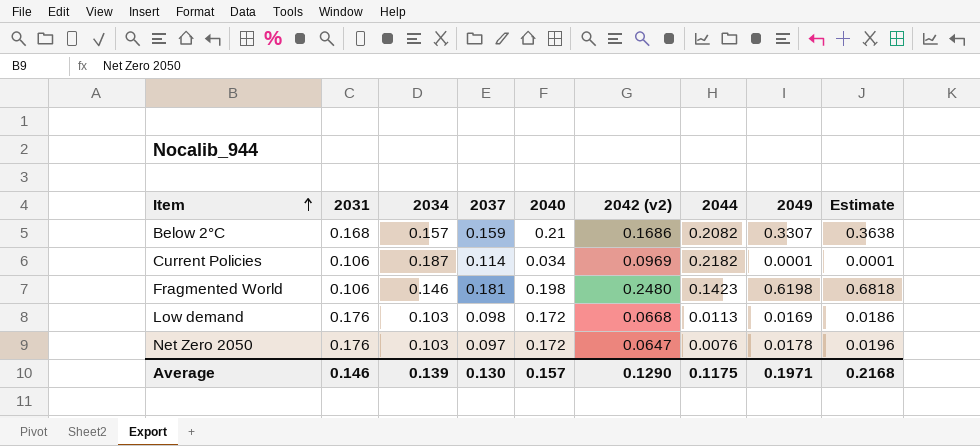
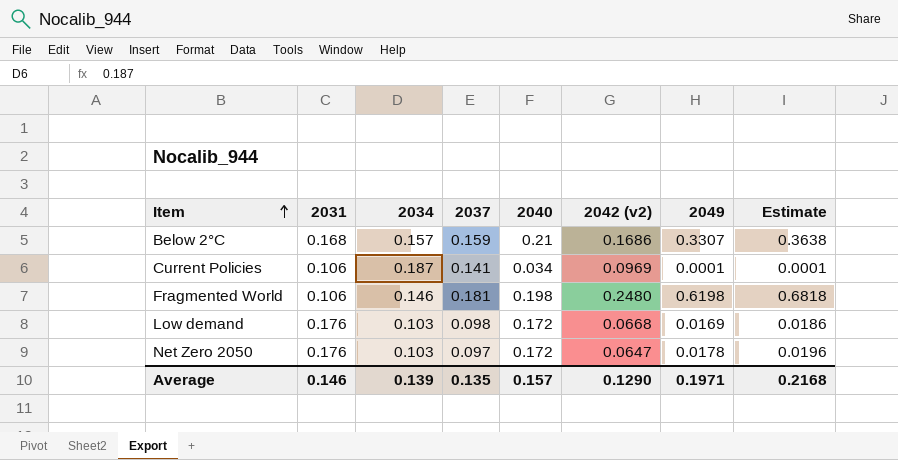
column 2044 | position: 7 -> none
Current Policies | 2037: 0.114 -> 0.141
Average | 2037: 0.130 -> 0.135

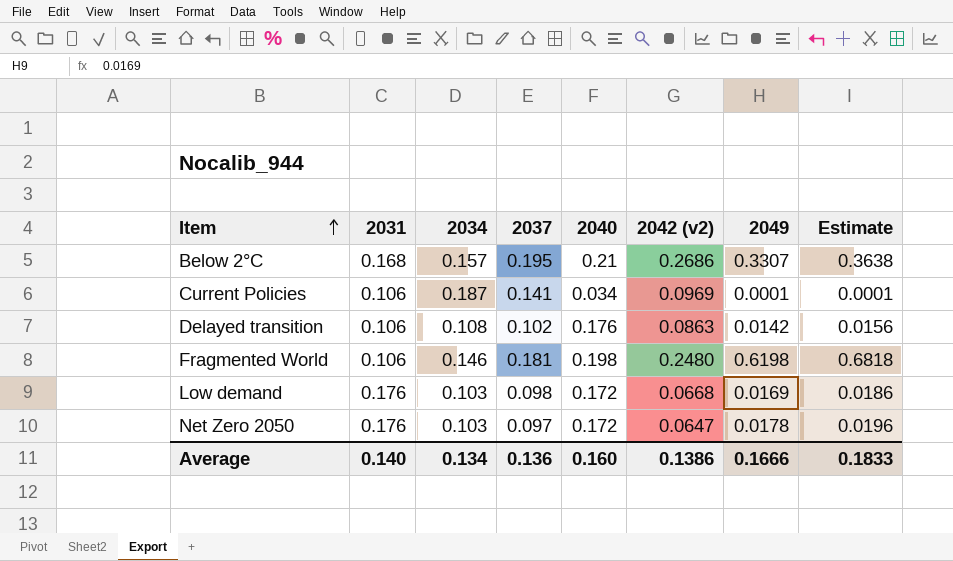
Below 2°C | 2037: 0.159 -> 0.195
Below 2°C | 2042 (v2): 0.1686 -> 0.2686
row Delayed transition: none -> 0.106 | 0.108 | 0.102 | 0.176 | 0.0863 | 0.0142 | 0.0156
Average | 2031: 0.146 -> 0.140
Average | 2034: 0.139 -> 0.134
Average | 2037: 0.135 -> 0.136
Average | 2040: 0.157 -> 0.160
Average | 2042 (v2): 0.1290 -> 0.1386
Average | 2049: 0.1971 -> 0.1666
Average | Estimate: 0.2168 -> 0.1833

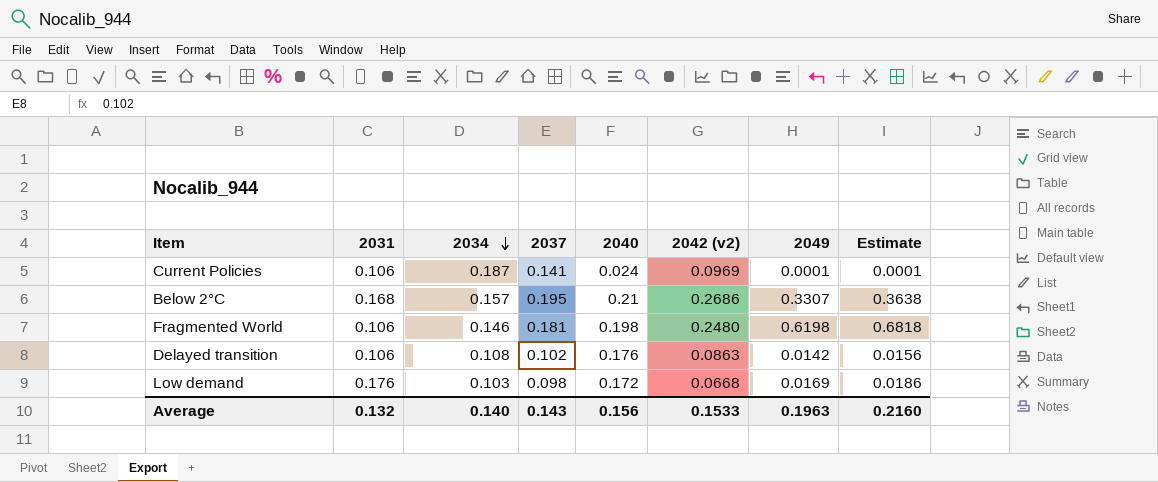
row order: Item ascending -> 2034 descending
row Net Zero 2050: 0.176 | 0.103 | 0.097 | 0.172 | 0.0647 | 0.0178 | 0.0196 -> none
Current Policies | 2040: 0.034 -> 0.024
Average | 2031: 0.140 -> 0.132
Average | 2034: 0.134 -> 0.140
Average | 2037: 0.136 -> 0.143
Average | 2040: 0.160 -> 0.156
Average | 2042 (v2): 0.1386 -> 0.1533
Average | 2049: 0.1666 -> 0.1963
Average | Estimate: 0.1833 -> 0.2160

